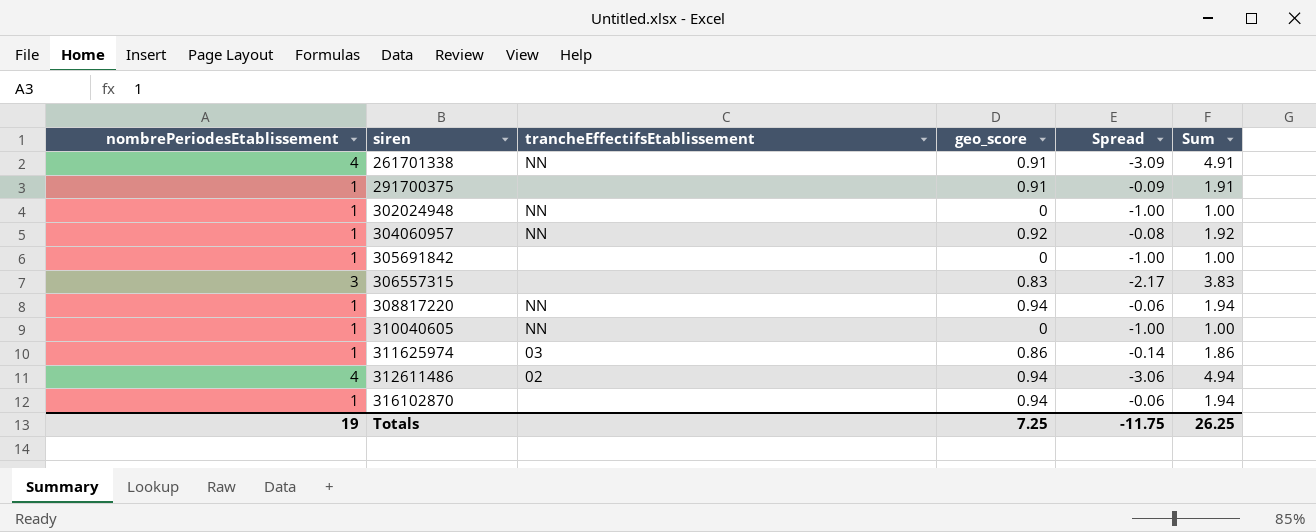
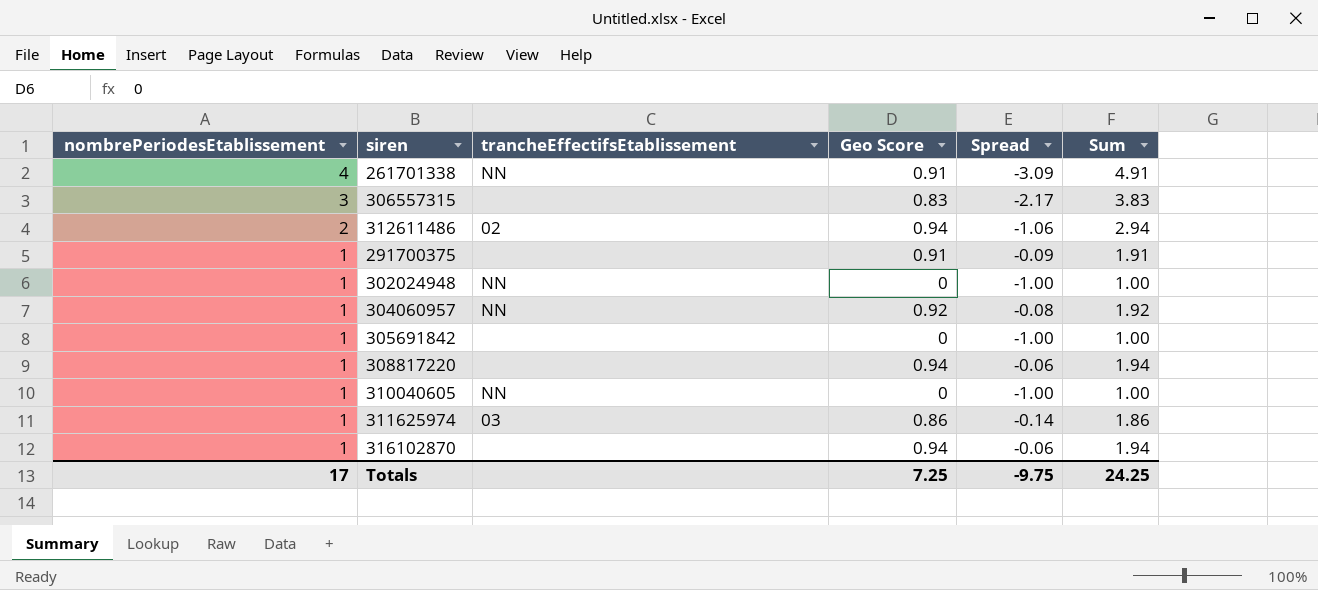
row order: siren ascending -> nombrePeriodesEtablissement descending
column name: geo_score -> Geo Score
312611486 | nombrePeriodesEtablissement: 4 -> 2
312611486 | Spread: -3.06 -> -1.06
312611486 | Sum: 4.94 -> 2.94
308817220 | trancheEffectifsEtablissement: NN -> none
Totals | nombrePeriodesEtablissement: 19 -> 17
Totals | Spread: -11.75 -> -9.75
Totals | Sum: 26.25 -> 24.25

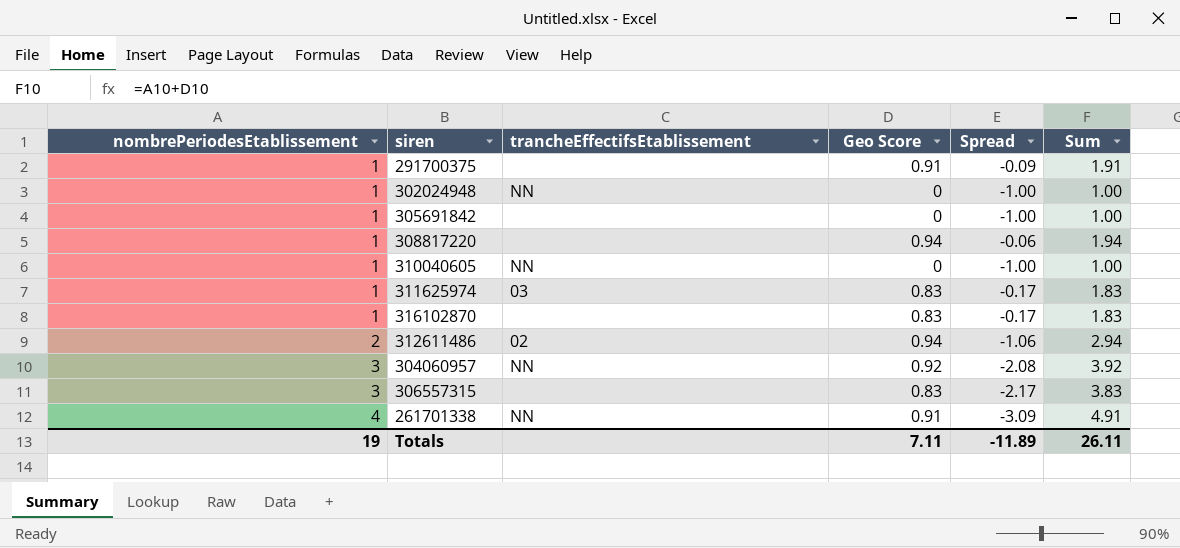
row order: nombrePeriodesEtablissement descending -> nombrePeriodesEtablissement ascending
311625974 | Geo Score: 0.86 -> 0.83
311625974 | Spread: -0.14 -> -0.17
311625974 | Sum: 1.86 -> 1.83
316102870 | Geo Score: 0.94 -> 0.83
316102870 | Spread: -0.06 -> -0.17
316102870 | Sum: 1.94 -> 1.83
304060957 | nombrePeriodesEtablissement: 1 -> 3
304060957 | Spread: -0.08 -> -2.08
304060957 | Sum: 1.92 -> 3.92
Totals | nombrePeriodesEtablissement: 17 -> 19
Totals | Geo Score: 7.25 -> 7.11
Totals | Spread: -9.75 -> -11.89
Totals | Sum: 24.25 -> 26.11

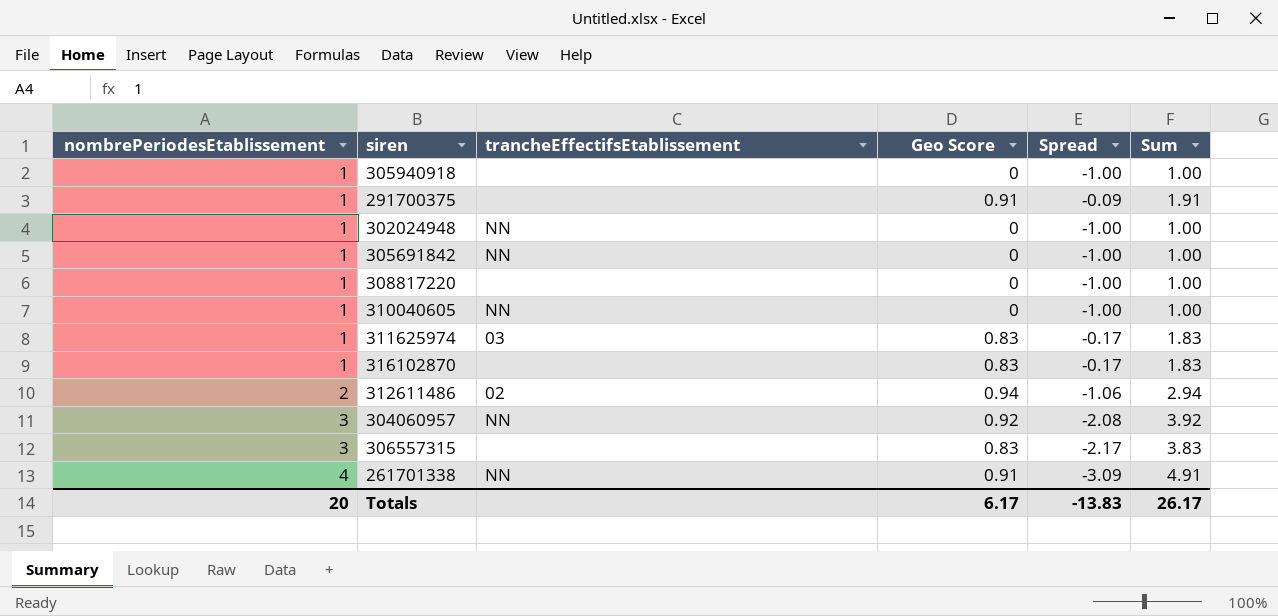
row 305940918: none -> 1 | none | 0 | -1.00 | 1.00
305691842 | trancheEffectifsEtablissement: none -> NN
308817220 | Geo Score: 0.94 -> 0
308817220 | Spread: -0.06 -> -1.00
308817220 | Sum: 1.94 -> 1.00
Totals | nombrePeriodesEtablissement: 19 -> 20
Totals | Geo Score: 7.11 -> 6.17
Totals | Spread: -11.89 -> -13.83
Totals | Sum: 26.11 -> 26.17

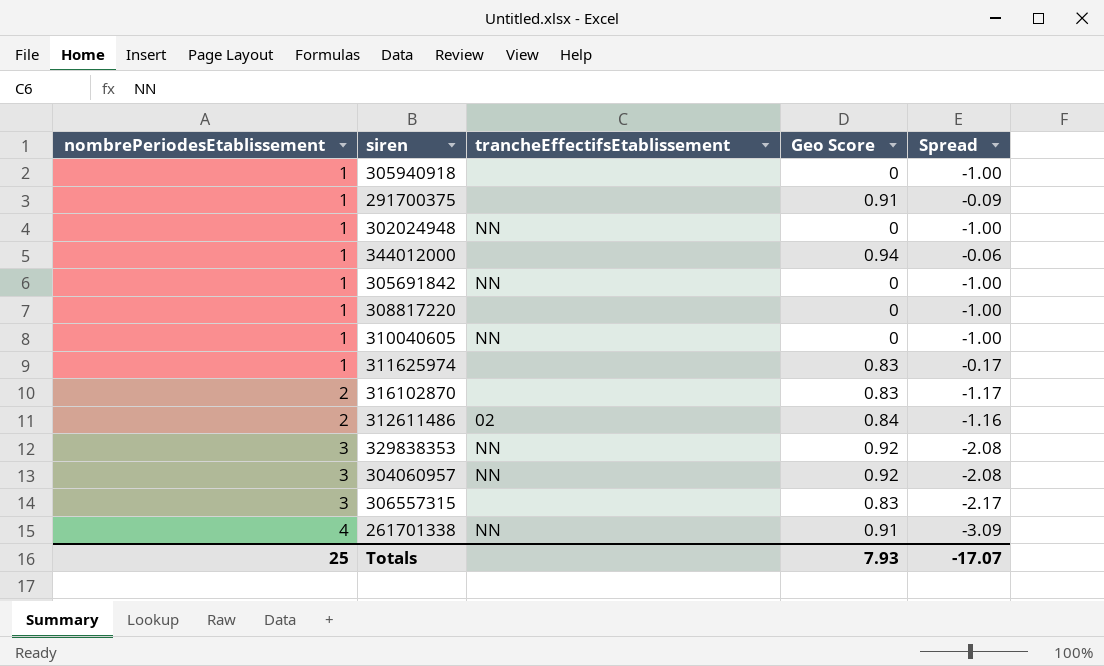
column Sum | formula: [nombrePeriodesEtablissement] + [Geo Score] -> none
row 344012000: none -> 1 | none | 0.94 | -0.06
311625974 | trancheEffectifsEtablissement: 03 -> none
316102870 | nombrePeriodesEtablissement: 1 -> 2
316102870 | Spread: -0.17 -> -1.17
312611486 | Geo Score: 0.94 -> 0.84
312611486 | Spread: -1.06 -> -1.16
row 329838353: none -> 3 | NN | 0.92 | -2.08
Totals | nombrePeriodesEtablissement: 20 -> 25
Totals | Geo Score: 6.17 -> 7.93
Totals | Spread: -13.83 -> -17.07

